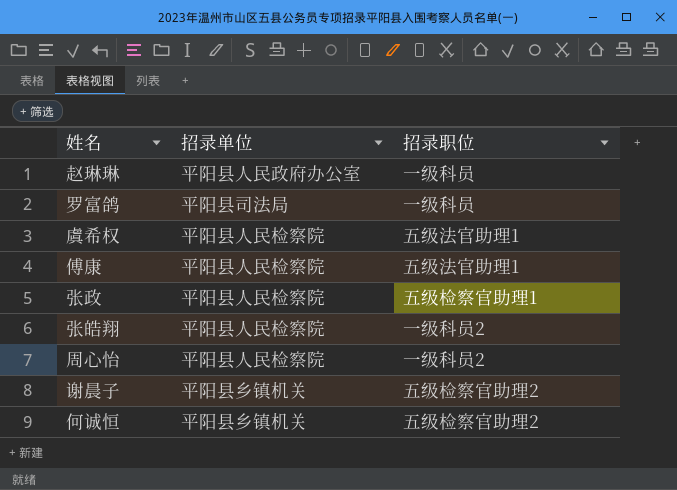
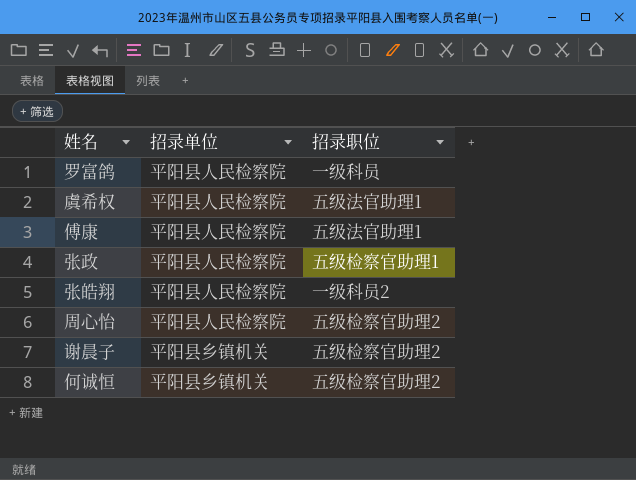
row 赵琳琳: 平阳县人民政府办公室 | 一级科员 -> none
罗富鸽 | 招录单位: 平阳县司法局 -> 平阳县人民检察院
周心怡 | 招录职位: 一级科员2 -> 五级检察官助理2

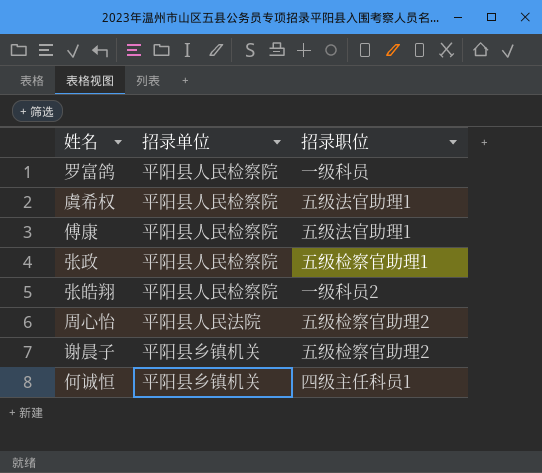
周心怡 | 招录单位: 平阳县人民检察院 -> 平阳县人民法院
何诚恒 | 招录职位: 五级检察官助理2 -> 四级主任科员1

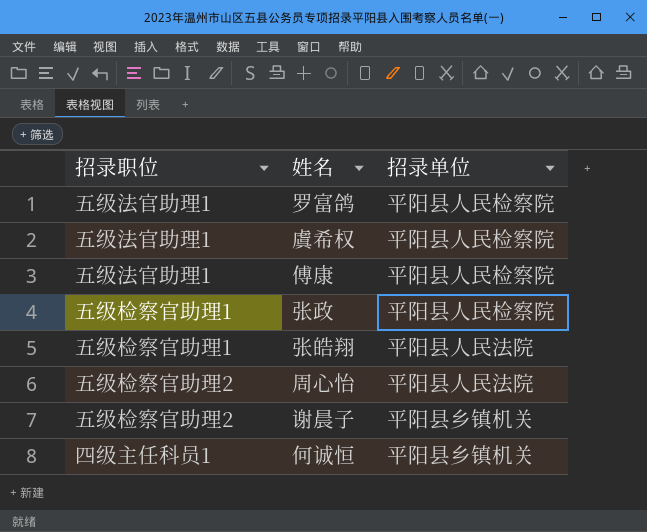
column 招录职位 | position: 3 -> 1
罗富鸽 | 招录职位: 一级科员 -> 五级法官助理1
张皓翔 | 招录职位: 一级科员2 -> 五级检察官助理1
张皓翔 | 招录单位: 平阳县人民检察院 -> 平阳县人民法院

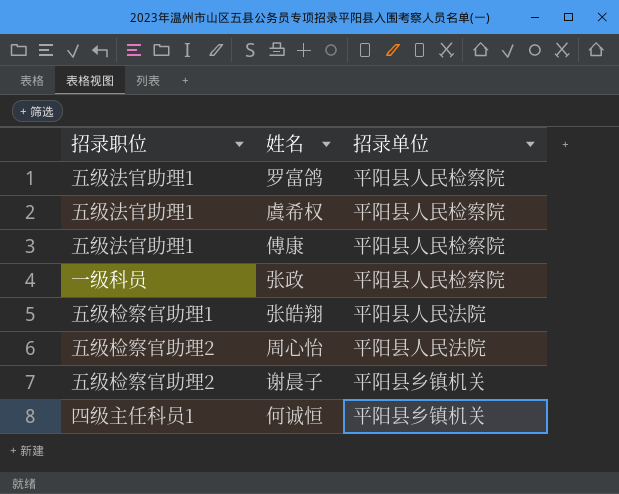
张政 | 招录职位: 五级检察官助理1 -> 一级科员

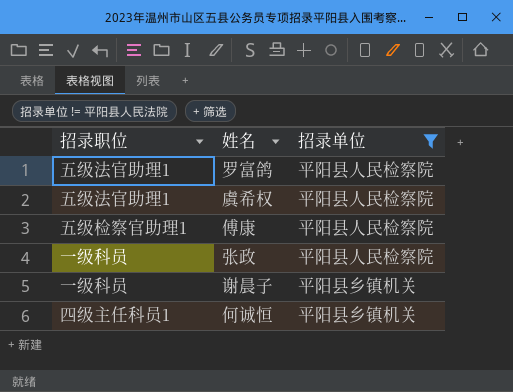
filter: none -> 招录单位 != 平阳县人民法院
傅康 | 招录职位: 五级法官助理1 -> 五级检察官助理1
谢晨子 | 招录职位: 五级检察官助理2 -> 一级科员

